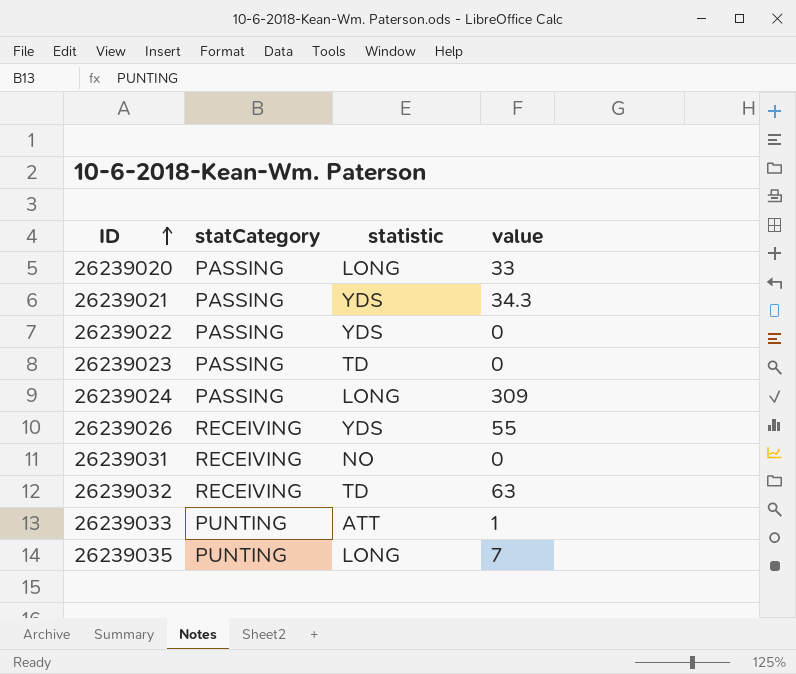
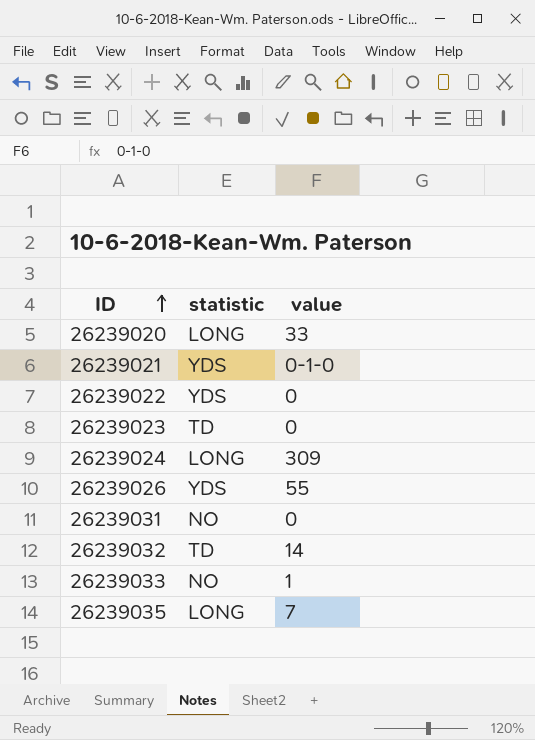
column statCategory | position: 2 -> none
26239021 | value: 34.3 -> 0-1-0
26239032 | value: 63 -> 14
26239033 | statistic: ATT -> NO

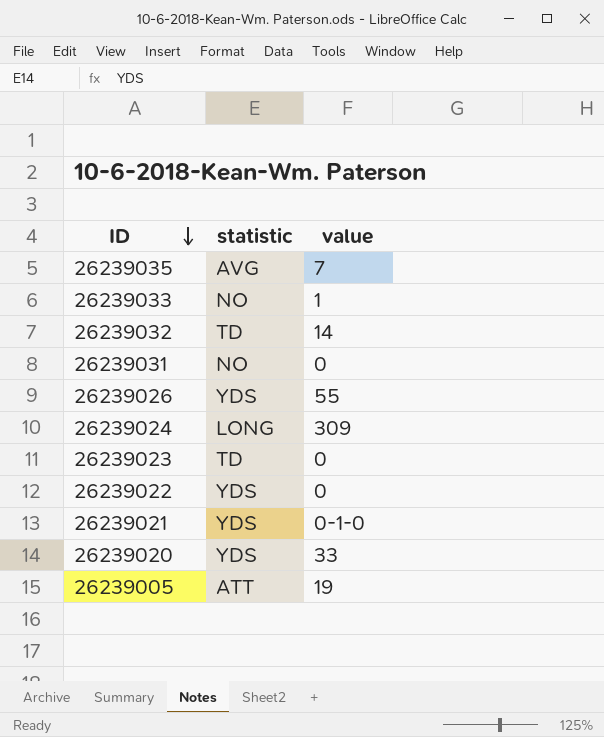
row order: ID ascending -> ID descending
26239035 | statistic: LONG -> AVG
26239020 | statistic: LONG -> YDS
row 26239005: none -> ATT | 19

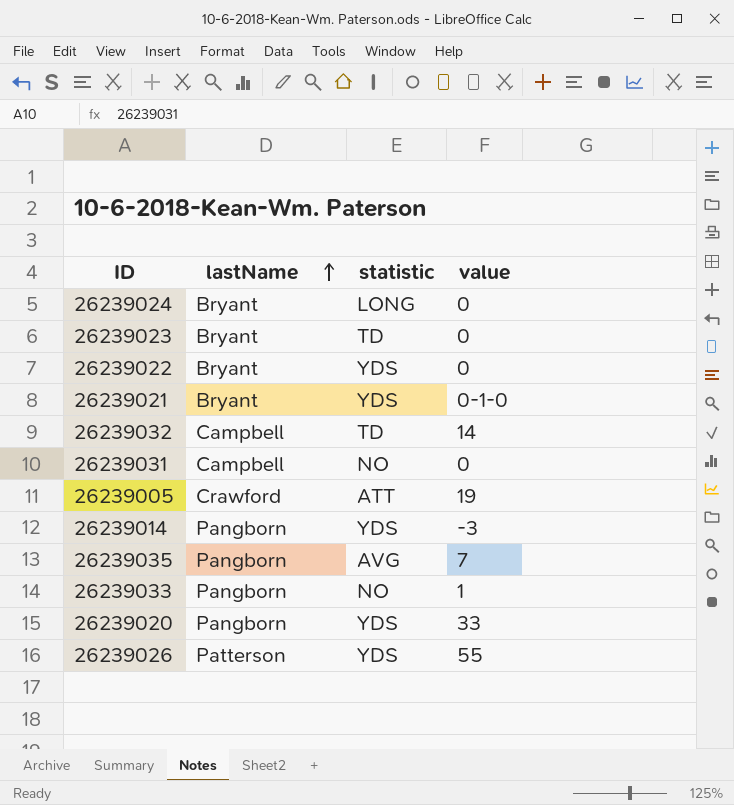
row order: ID descending -> lastName ascending
column lastName | position: none -> 2
26239024 | value: 309 -> 0
row 26239014: none -> Pangborn | YDS | -3

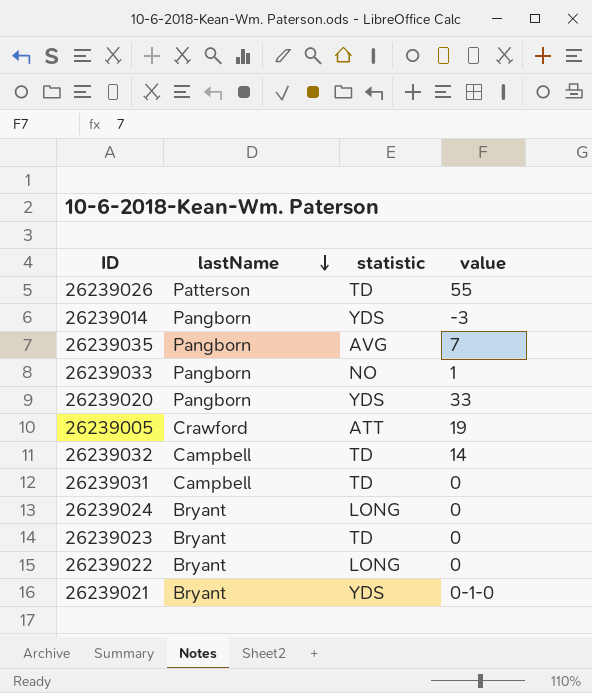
row order: lastName ascending -> lastName descending
26239026 | statistic: YDS -> TD
26239031 | statistic: NO -> TD
26239022 | statistic: YDS -> LONG

